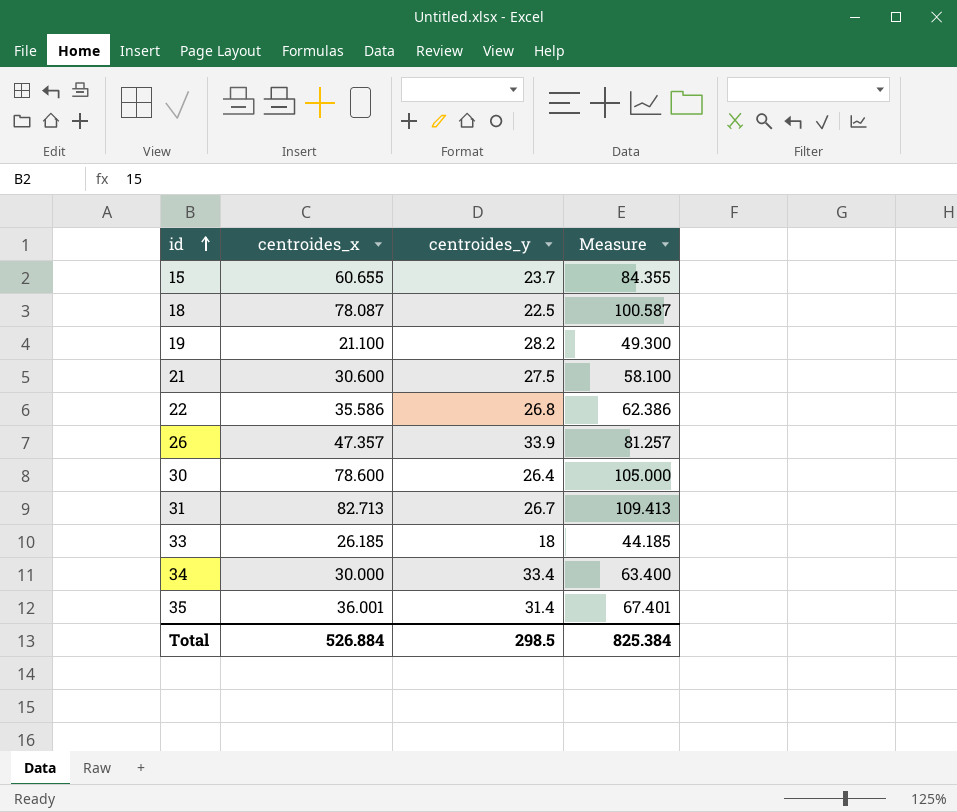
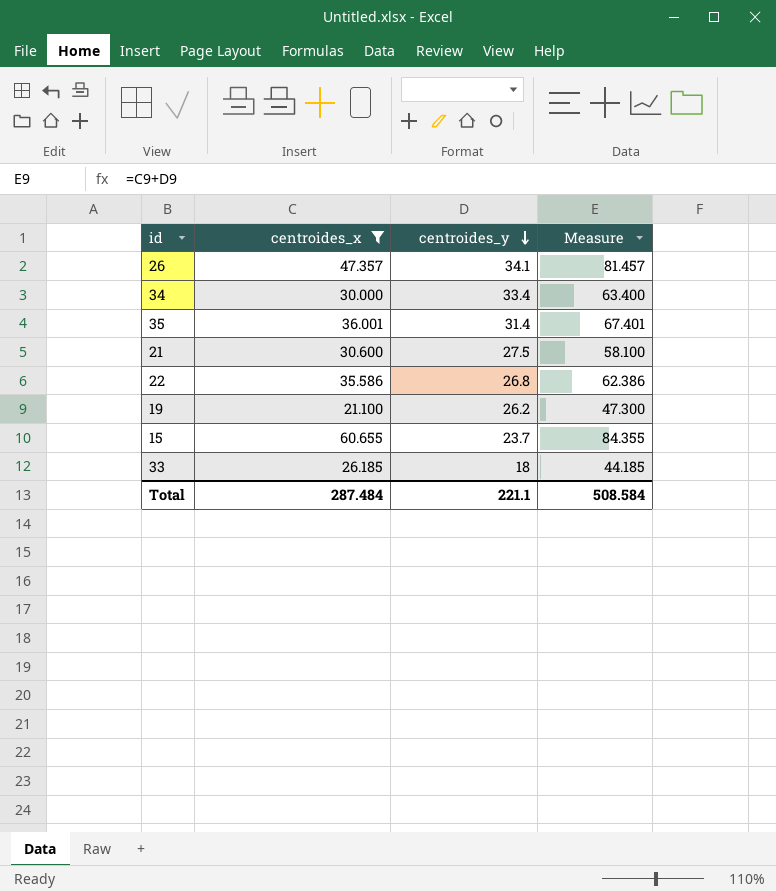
filter: none -> centroides_x <= 60.655
row order: id ascending -> centroides_y descending
26 | centroides_y: 33.9 -> 34.1
26 | Measure: 81.257 -> 81.457
19 | centroides_y: 28.2 -> 26.2
19 | Measure: 49.300 -> 47.300
Total | centroides_x: 526.884 -> 287.484
Total | centroides_y: 298.5 -> 221.1
Total | Measure: 825.384 -> 508.584

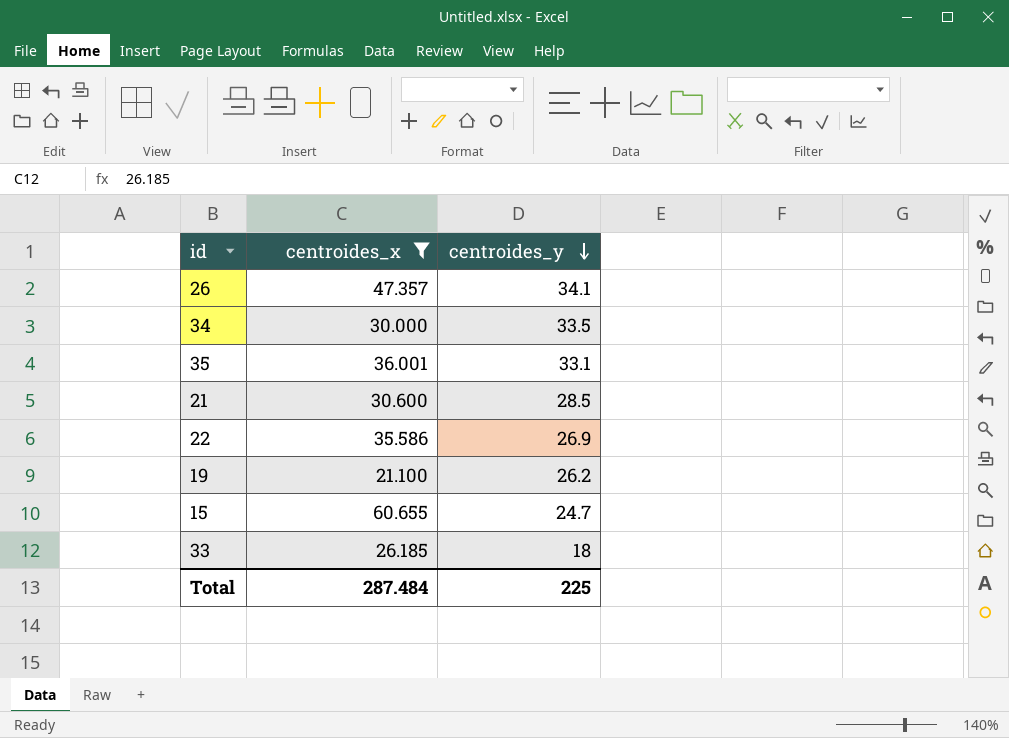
column Measure | formula: [centroides_x] + [centroides_y] -> none
34 | centroides_y: 33.4 -> 33.5
35 | centroides_y: 31.4 -> 33.1
21 | centroides_y: 27.5 -> 28.5
22 | centroides_y: 26.8 -> 26.9
15 | centroides_y: 23.7 -> 24.7
Total | centroides_y: 221.1 -> 225

